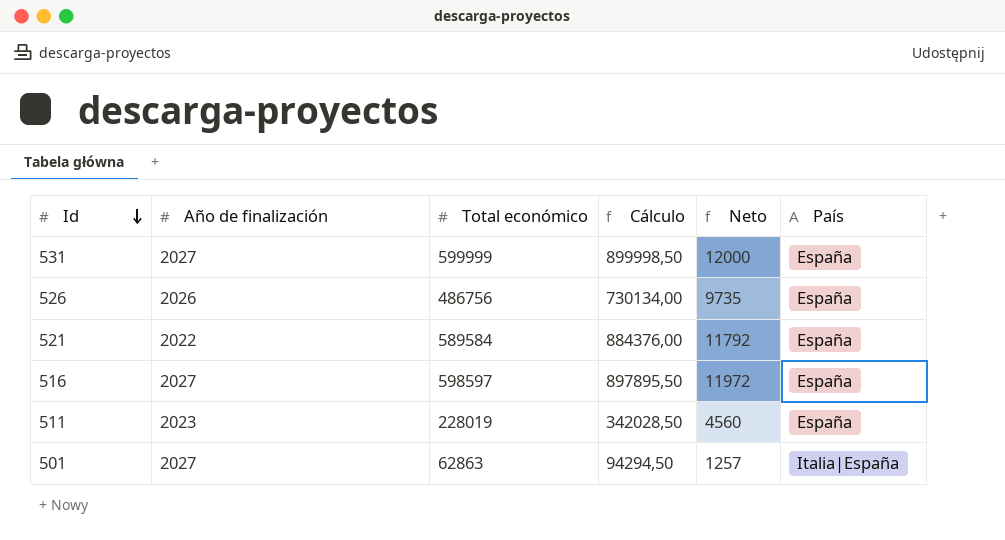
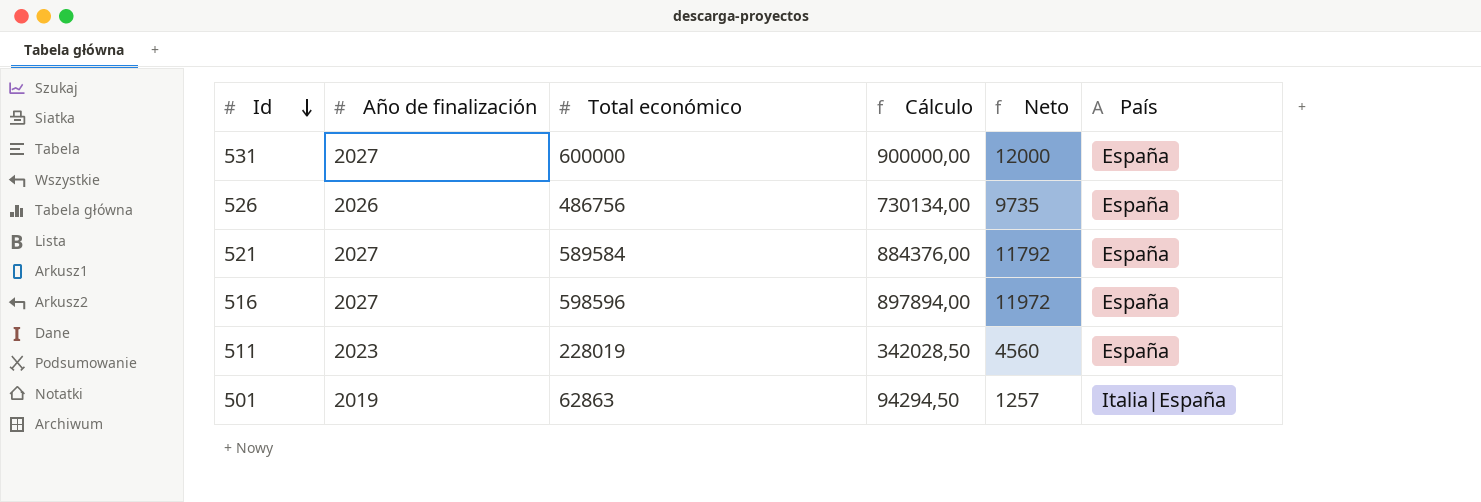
531 | Total económico: 599999 -> 600000
531 | Cálculo: 899998,50 -> 900000,00
521 | Año de finalización: 2022 -> 2027
516 | Total económico: 598597 -> 598596
516 | Cálculo: 897895,50 -> 897894,00
501 | Año de finalización: 2027 -> 2019

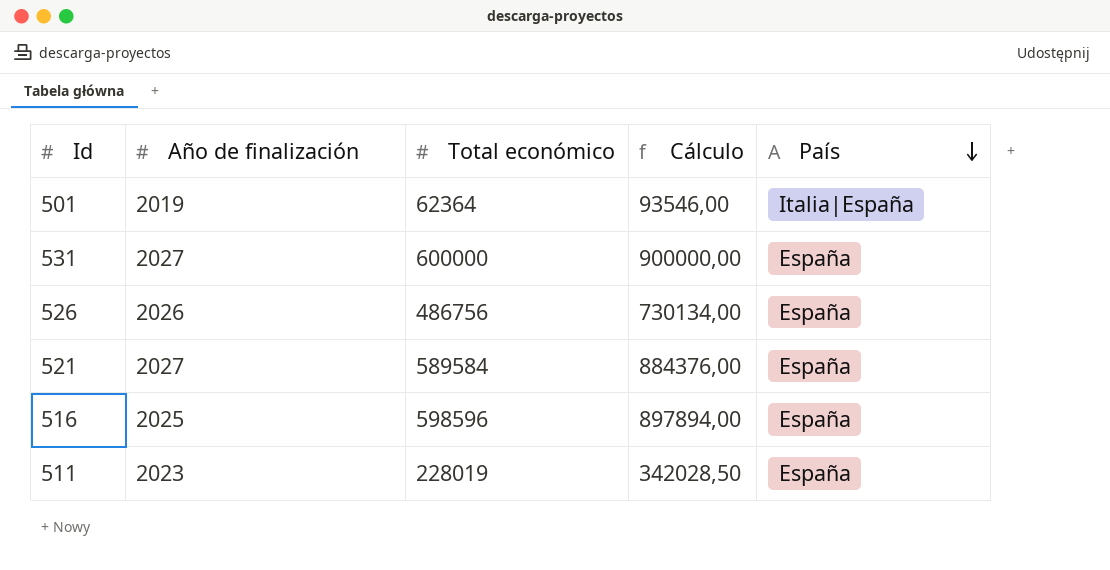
row order: Id descending -> País descending
column Neto | formula: [Total económico] * 0,02 -> none
501 | Total económico: 62863 -> 62364
501 | Cálculo: 94294,50 -> 93546,00
516 | Año de finalización: 2027 -> 2025

